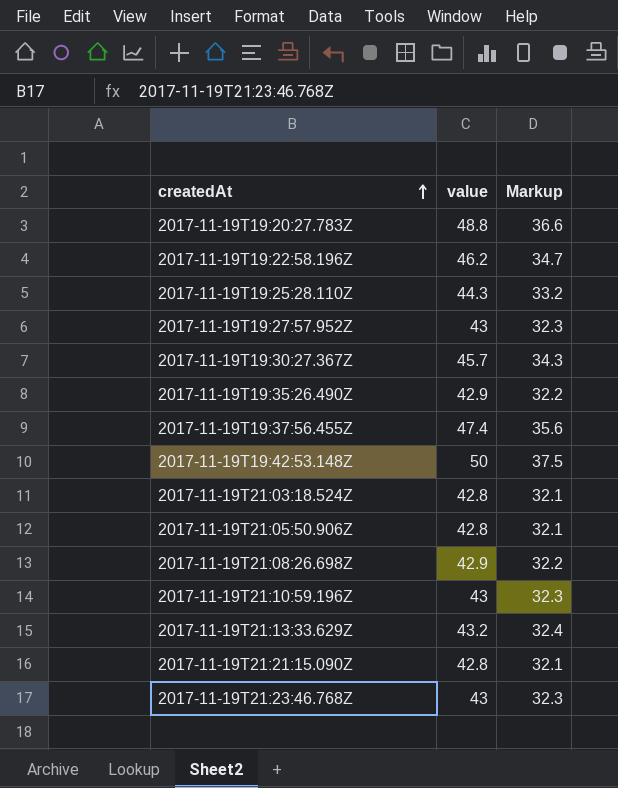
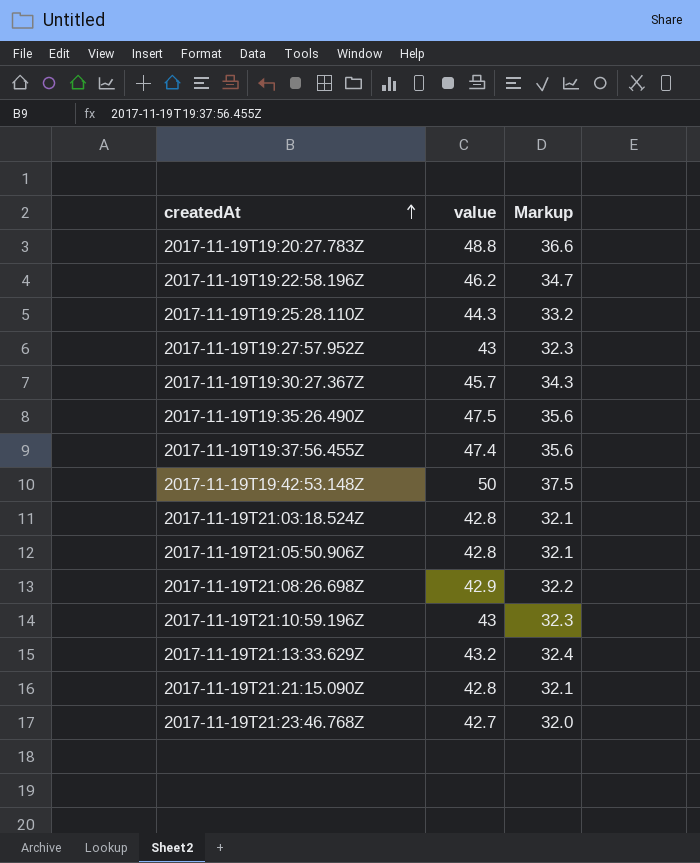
2017-11-19T19:35:26.490Z | value: 42.9 -> 47.5
2017-11-19T19:35:26.490Z | Markup: 32.2 -> 35.6
2017-11-19T21:23:46.768Z | value: 43 -> 42.7
2017-11-19T21:23:46.768Z | Markup: 32.3 -> 32.0

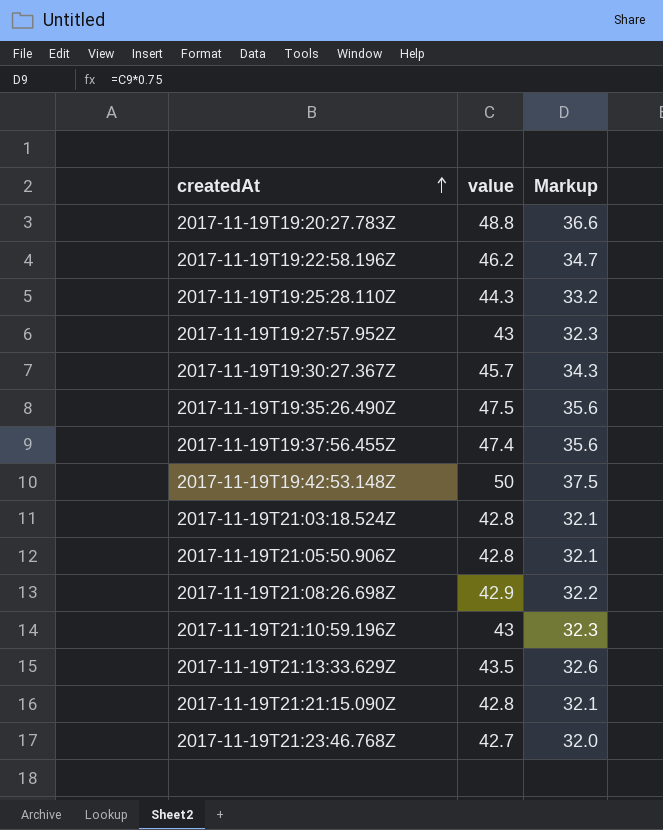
2017-11-19T21:13:33.629Z | value: 43.2 -> 43.5
2017-11-19T21:13:33.629Z | Markup: 32.4 -> 32.6

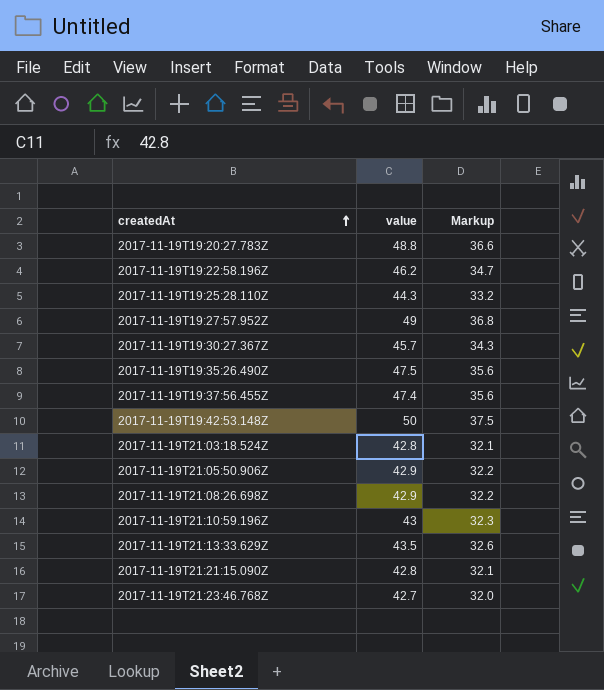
2017-11-19T19:27:57.952Z | value: 43 -> 49
2017-11-19T19:27:57.952Z | Markup: 32.3 -> 36.8
2017-11-19T21:05:50.906Z | value: 42.8 -> 42.9
2017-11-19T21:05:50.906Z | Markup: 32.1 -> 32.2

